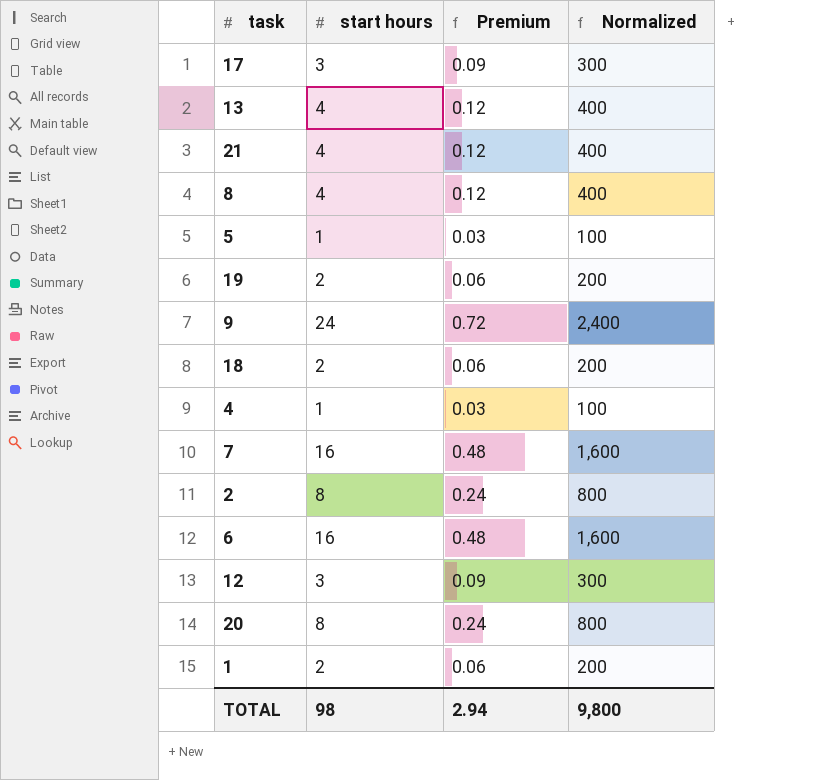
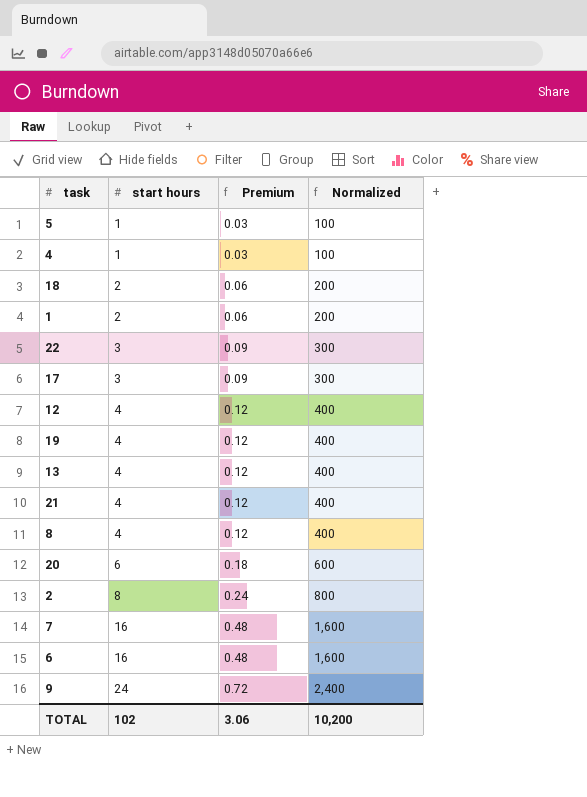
row order: none -> start hours ascending
row 22: none -> 3 | 0.09 | 300
12 | start hours: 3 -> 4
12 | Premium: 0.09 -> 0.12
12 | Normalized: 300 -> 400
19 | start hours: 2 -> 4
19 | Premium: 0.06 -> 0.12
19 | Normalized: 200 -> 400
20 | start hours: 8 -> 6
20 | Premium: 0.24 -> 0.18
20 | Normalized: 800 -> 600
TOTAL | start hours: 98 -> 102
TOTAL | Premium: 2.94 -> 3.06
TOTAL | Normalized: 9,800 -> 10,200

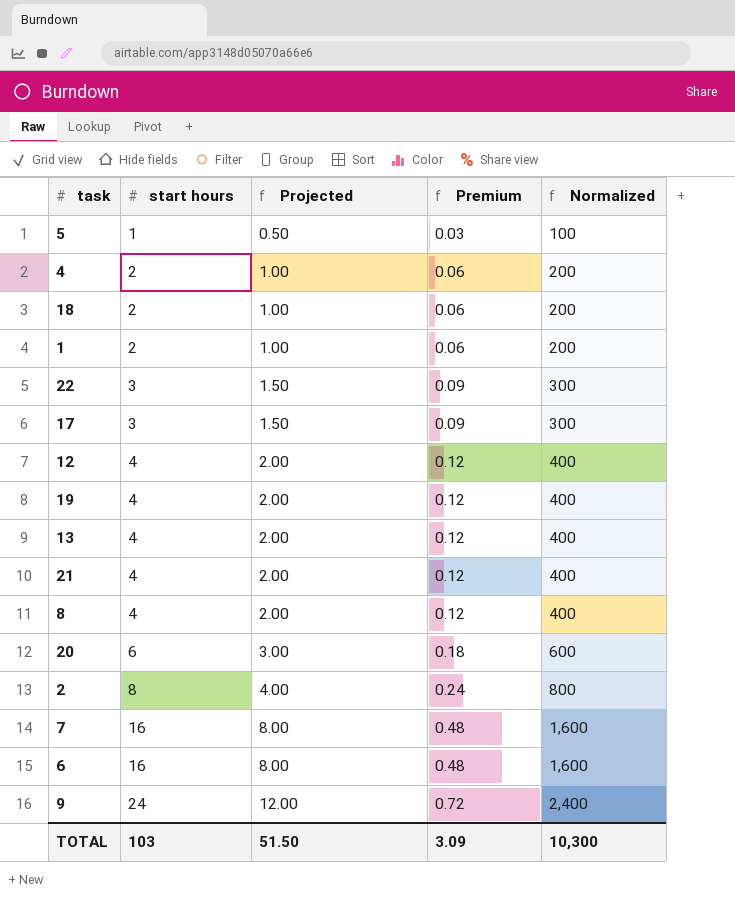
column Projected | formula: none -> [start hours] * 0.5
4 | start hours: 1 -> 2
4 | Premium: 0.03 -> 0.06
4 | Normalized: 100 -> 200
TOTAL | start hours: 102 -> 103
TOTAL | Premium: 3.06 -> 3.09
TOTAL | Normalized: 10,200 -> 10,300

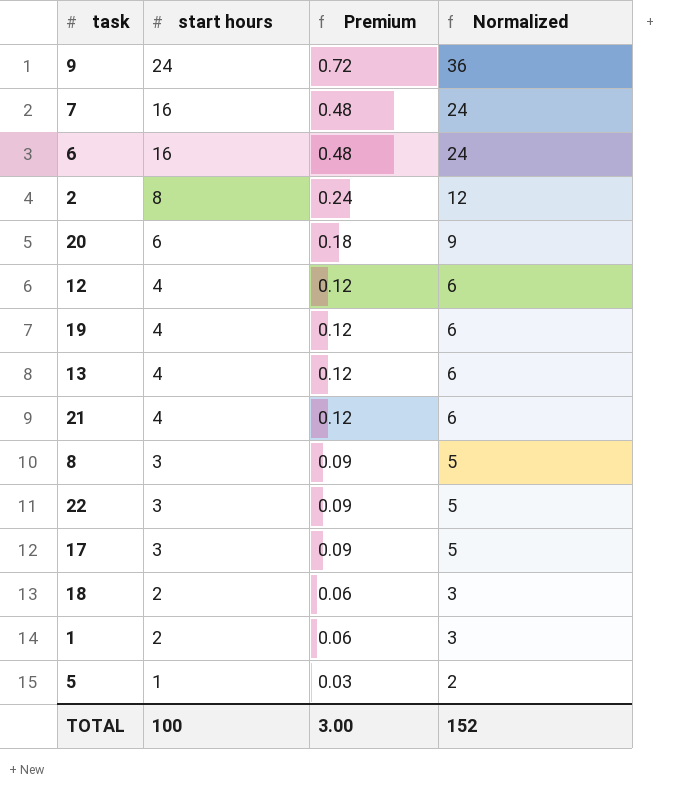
row order: start hours ascending -> start hours descending
column Projected | formula: [start hours] * 0.5 -> none
column Normalized | formula: [start hours] * 100 -> [start hours] * 1.5
row 4: 2 | 1.00 | 0.06 | 200 -> none
8 | start hours: 4 -> 3
8 | Premium: 0.12 -> 0.09
TOTAL | start hours: 103 -> 100
TOTAL | Premium: 3.09 -> 3.00
TOTAL | Normalized: 10,300 -> 152

